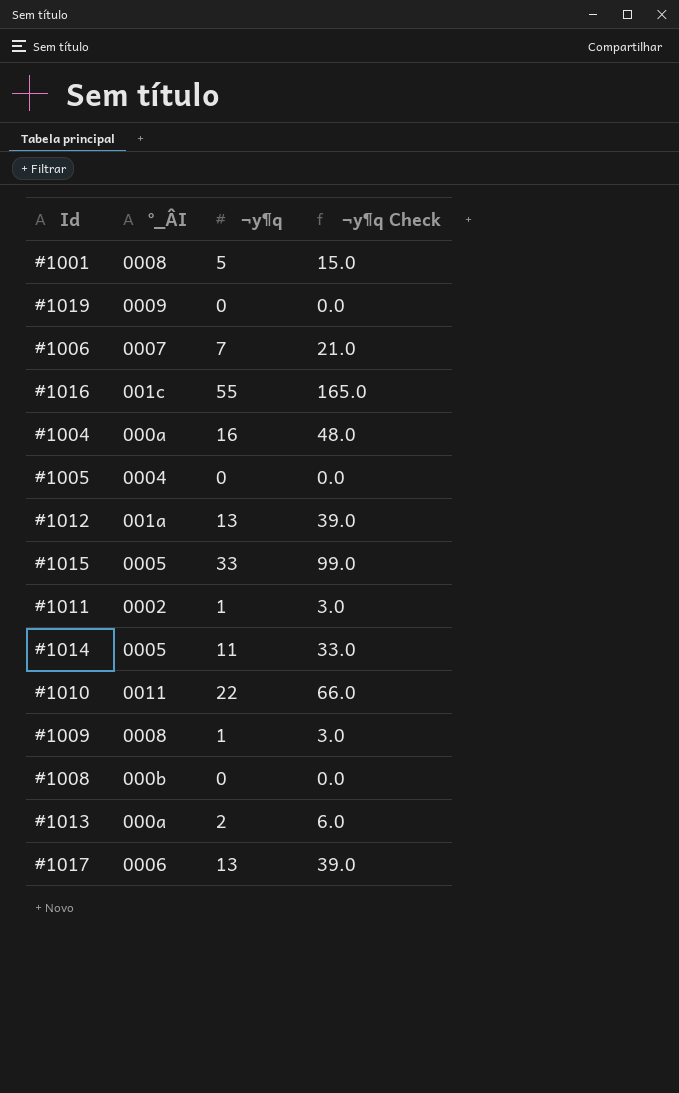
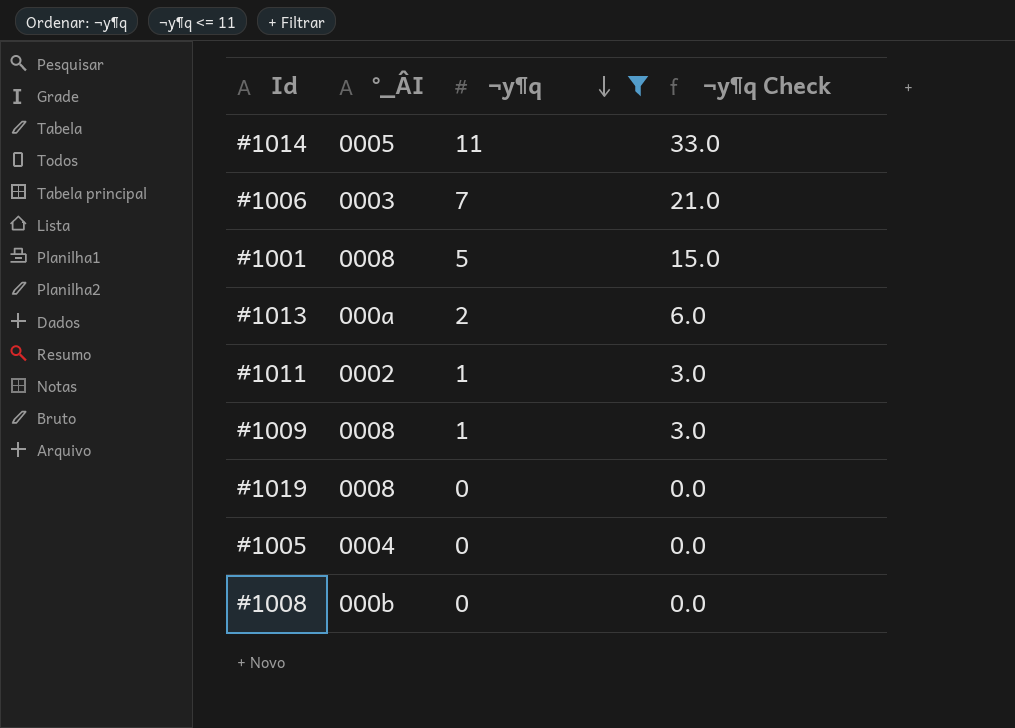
filter: none -> ¬y¶q <= 11
row order: none -> ¬y¶q descending
#1006 | °_ÂI: 0007 -> 0003
#1019 | °_ÂI: 0009 -> 0008

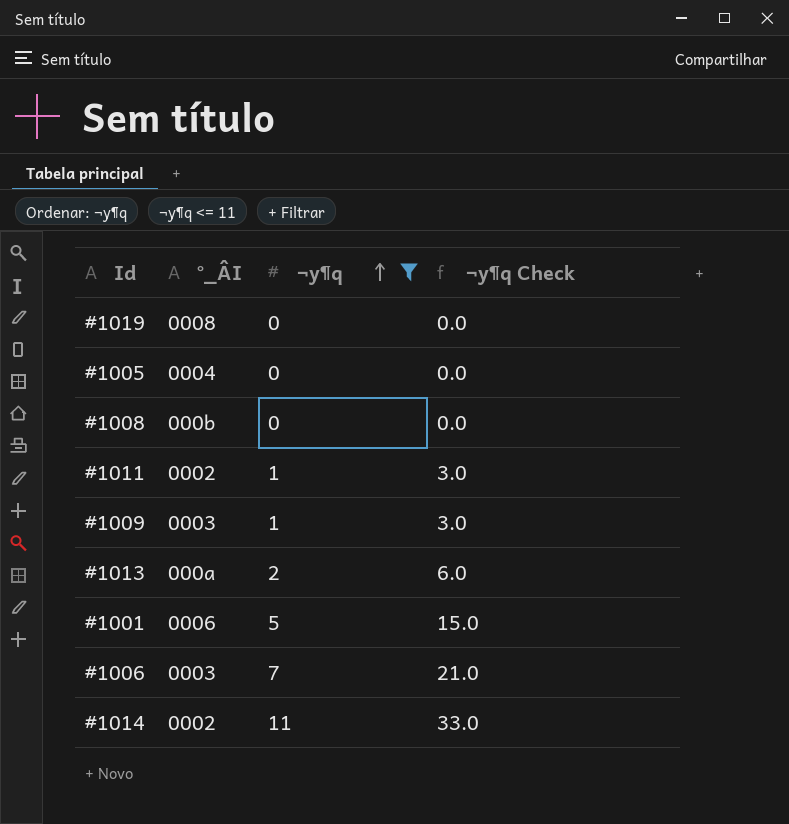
row order: ¬y¶q descending -> ¬y¶q ascending
#1009 | °_ÂI: 0008 -> 0003
#1001 | °_ÂI: 0008 -> 0006
#1014 | °_ÂI: 0005 -> 0002

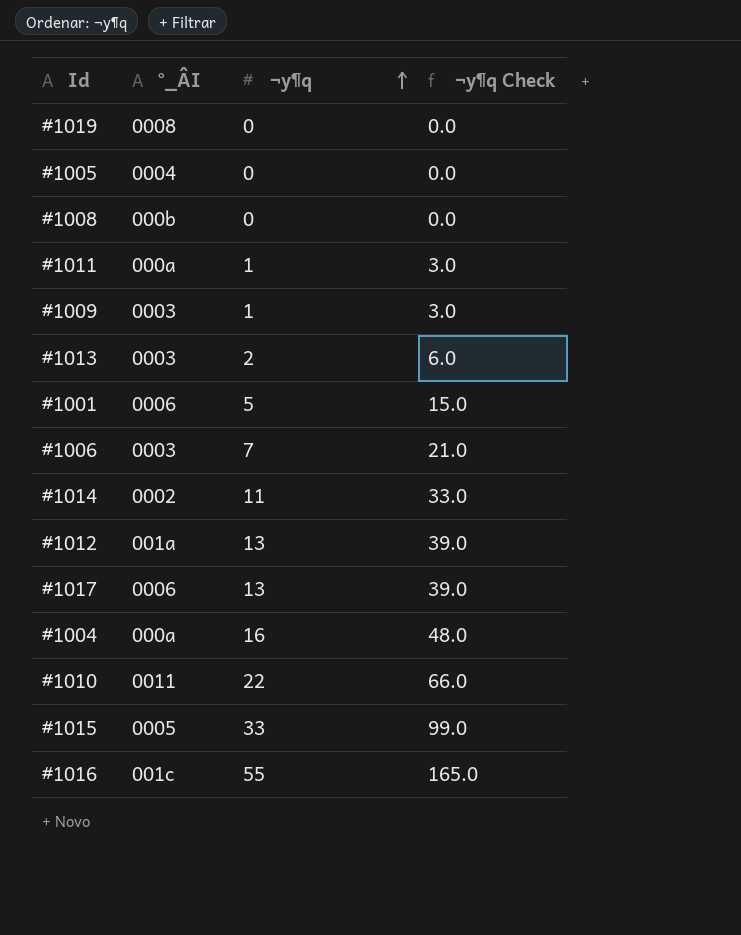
filter: ¬y¶q <= 11 -> none
#1011 | °_ÂI: 0002 -> 000a
#1013 | °_ÂI: 000a -> 0003

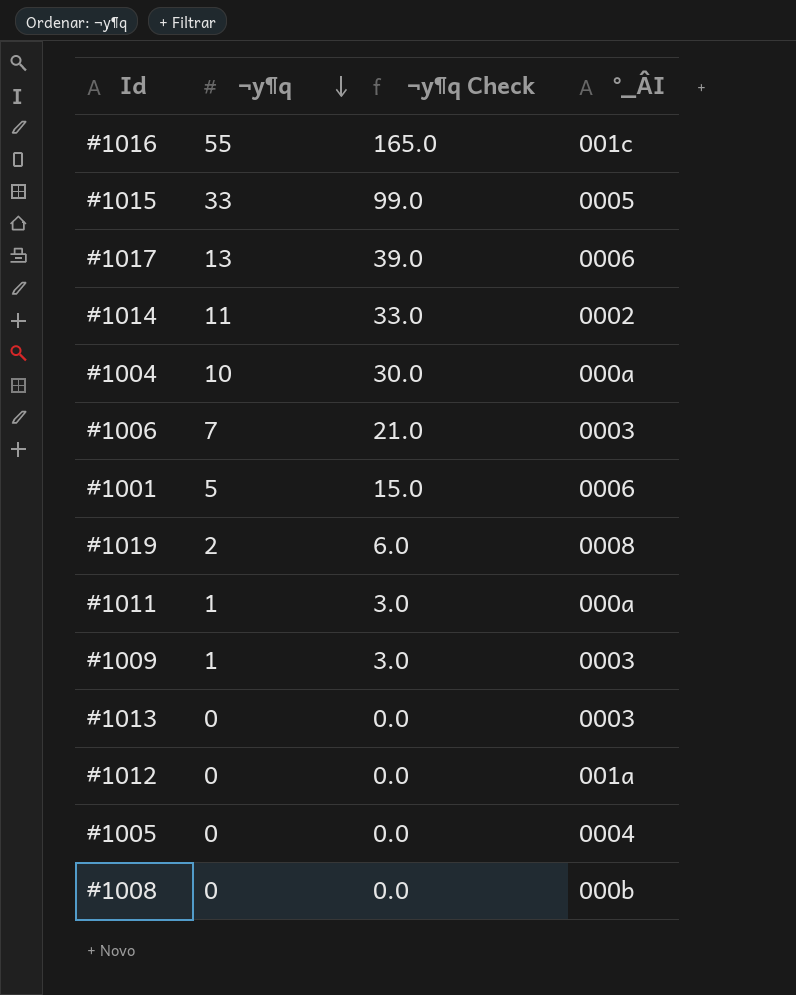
row order: ¬y¶q ascending -> ¬y¶q descending
column °_ÂI | position: 2 -> 4
row #1010: 0011 | 22 | 66.0 -> none
#1004 | ¬y¶q: 16 -> 10
#1004 | ¬y¶q Check: 48.0 -> 30.0
#1019 | ¬y¶q: 0 -> 2
#1019 | ¬y¶q Check: 0.0 -> 6.0
#1013 | ¬y¶q: 2 -> 0
#1013 | ¬y¶q Check: 6.0 -> 0.0
#1012 | ¬y¶q: 13 -> 0
#1012 | ¬y¶q Check: 39.0 -> 0.0

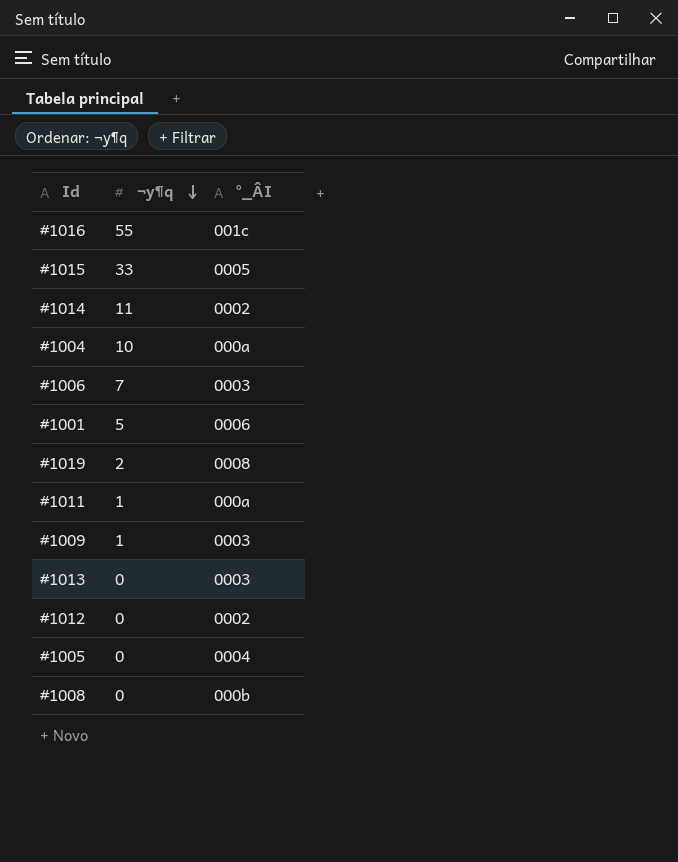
column ¬y¶q Check | formula: [¬y¶q] * 3 -> none
row #1017: 13 | 39.0 | 0006 -> none
#1012 | °_ÂI: 001a -> 0002

